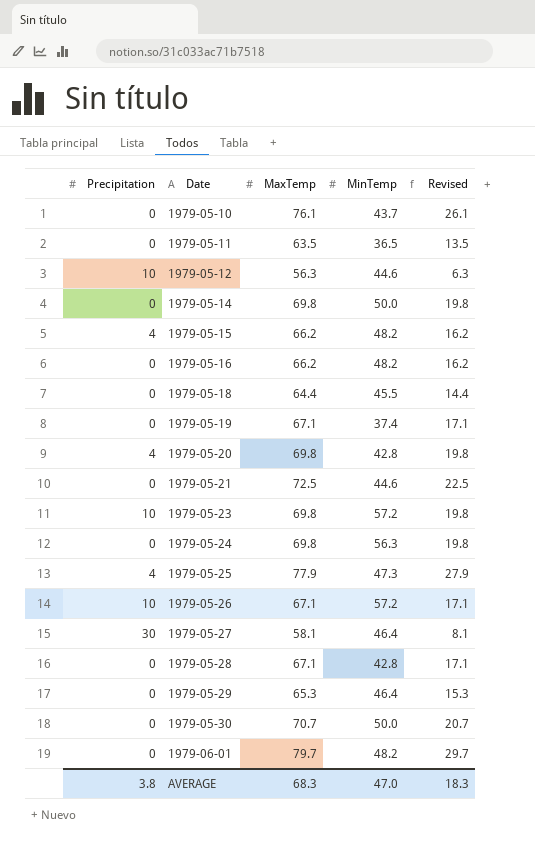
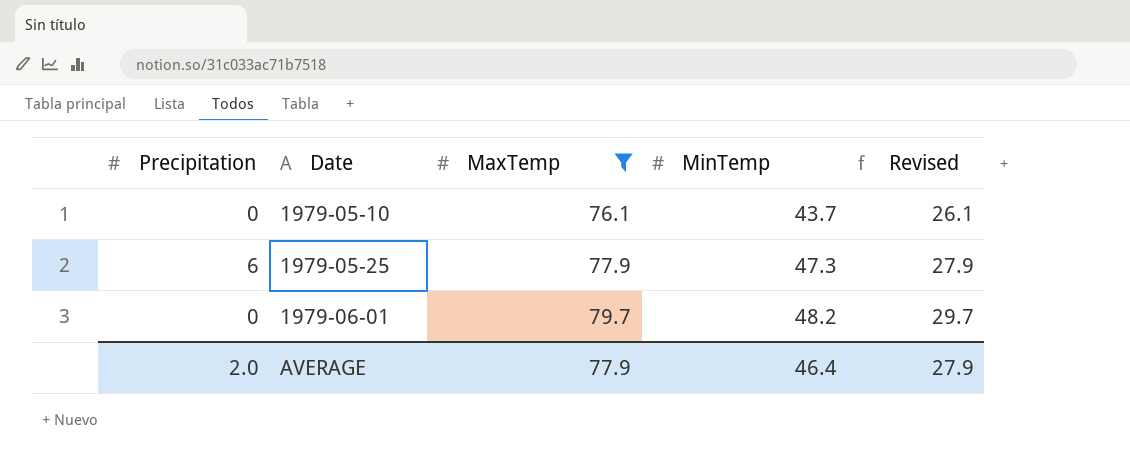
filter: none -> MaxTemp >= 76.1
1979-05-25 | Precipitation: 4 -> 6
AVERAGE | Precipitation: 3.8 -> 2.0
AVERAGE | MaxTemp: 68.3 -> 77.9
AVERAGE | MinTemp: 47.0 -> 46.4
AVERAGE | Revised: 18.3 -> 27.9

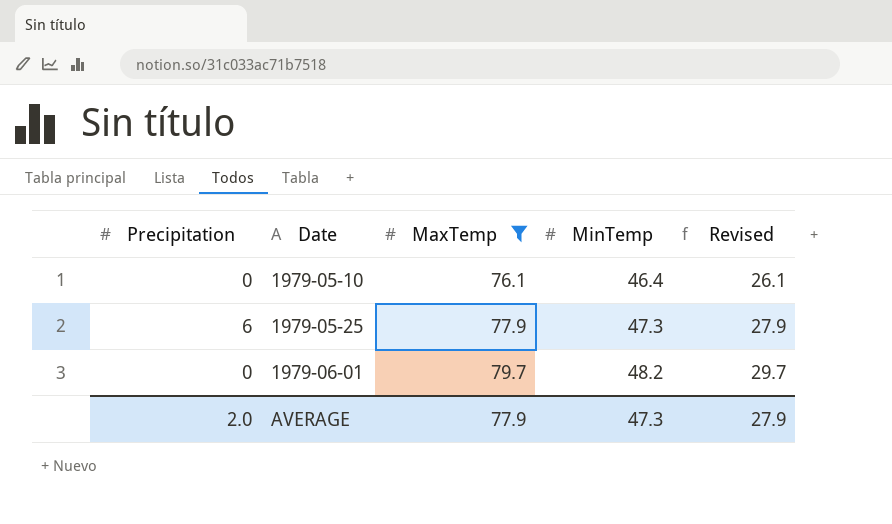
1979-05-10 | MinTemp: 43.7 -> 46.4
AVERAGE | MinTemp: 46.4 -> 47.3

